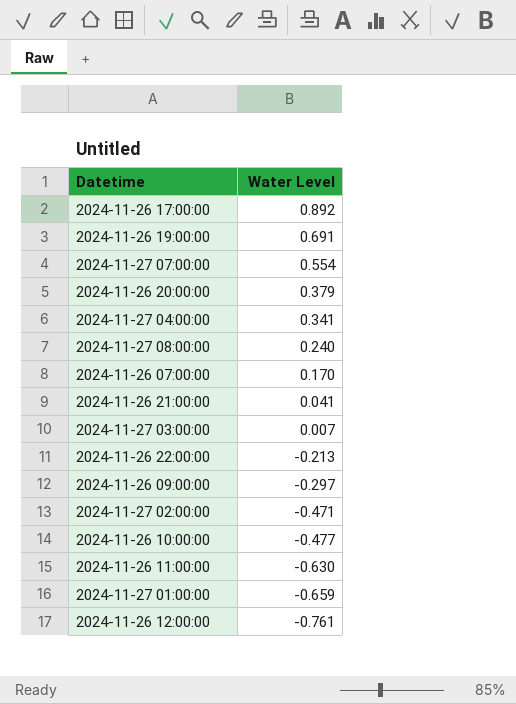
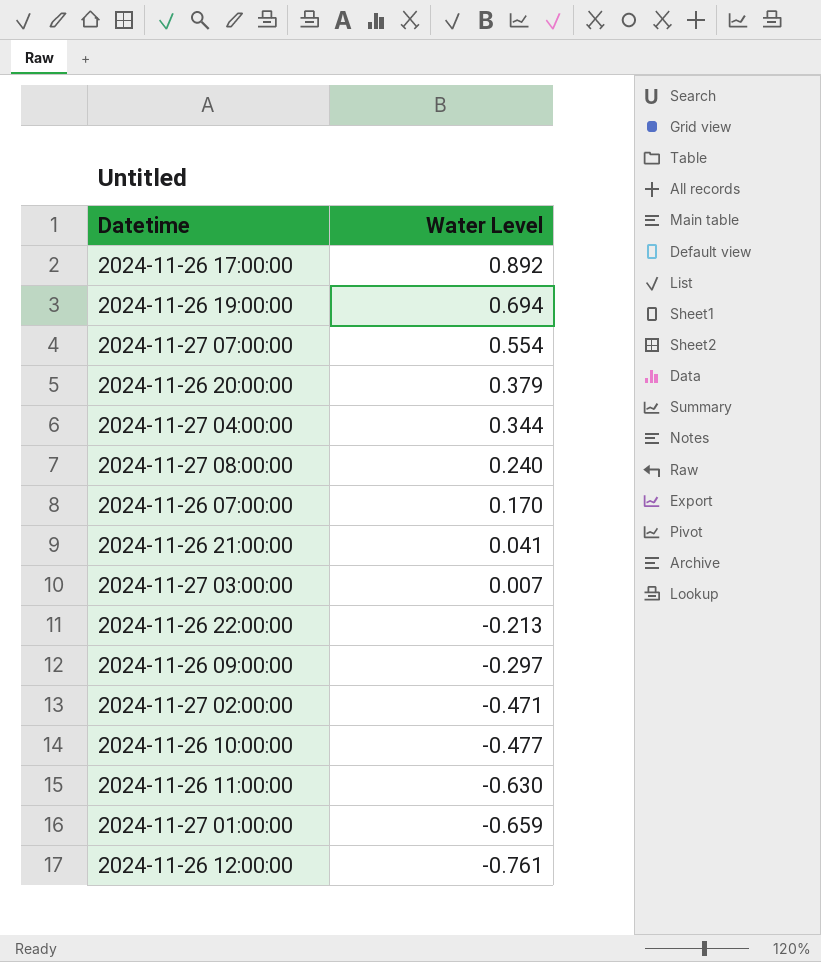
2024-11-26 19:00:00 | Water Level: 0.691 -> 0.694
2024-11-27 04:00:00 | Water Level: 0.341 -> 0.344

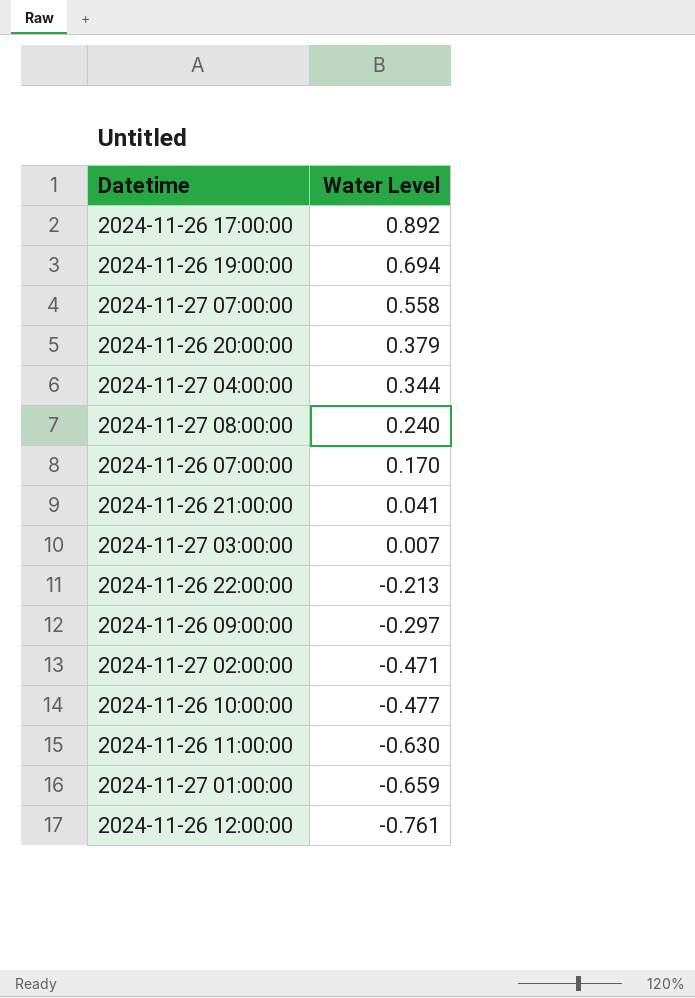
2024-11-27 07:00:00 | Water Level: 0.554 -> 0.558

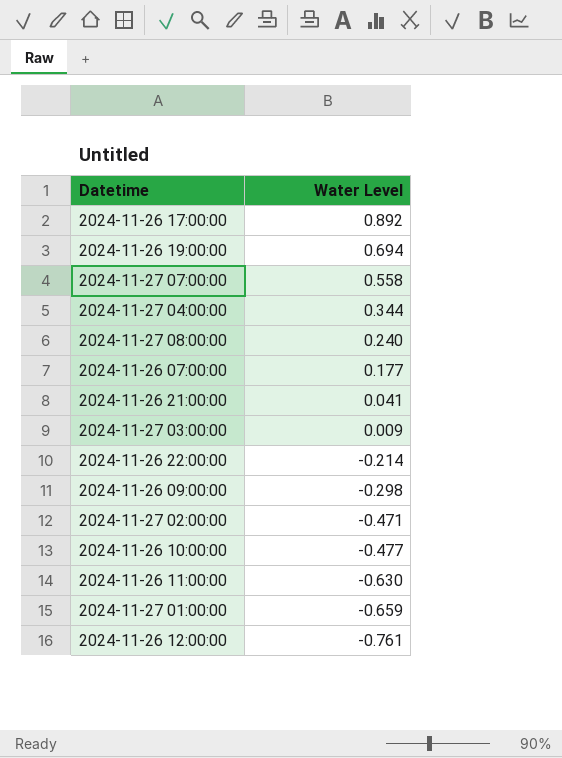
row 2024-11-26 20:00:00: 0.379 -> none
2024-11-26 07:00:00 | Water Level: 0.170 -> 0.177
2024-11-27 03:00:00 | Water Level: 0.007 -> 0.009
2024-11-26 22:00:00 | Water Level: -0.213 -> -0.214
2024-11-26 09:00:00 | Water Level: -0.297 -> -0.298

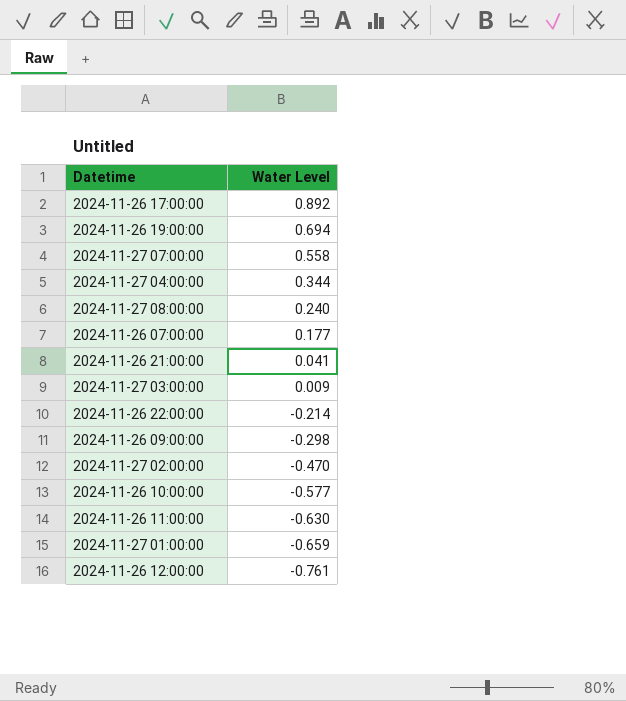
2024-11-27 02:00:00 | Water Level: -0.471 -> -0.470
2024-11-26 10:00:00 | Water Level: -0.477 -> -0.577

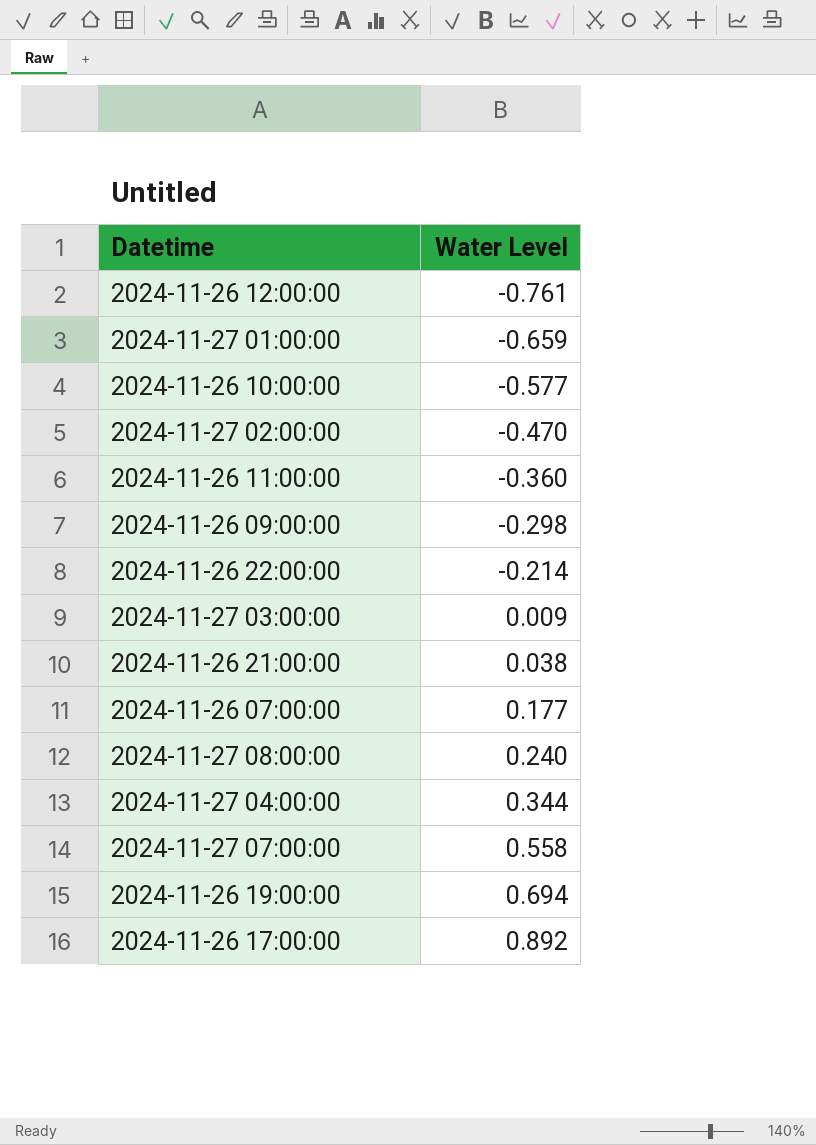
row order: Water Level descending -> Water Level ascending
2024-11-26 11:00:00 | Water Level: -0.630 -> -0.360
2024-11-26 21:00:00 | Water Level: 0.041 -> 0.038

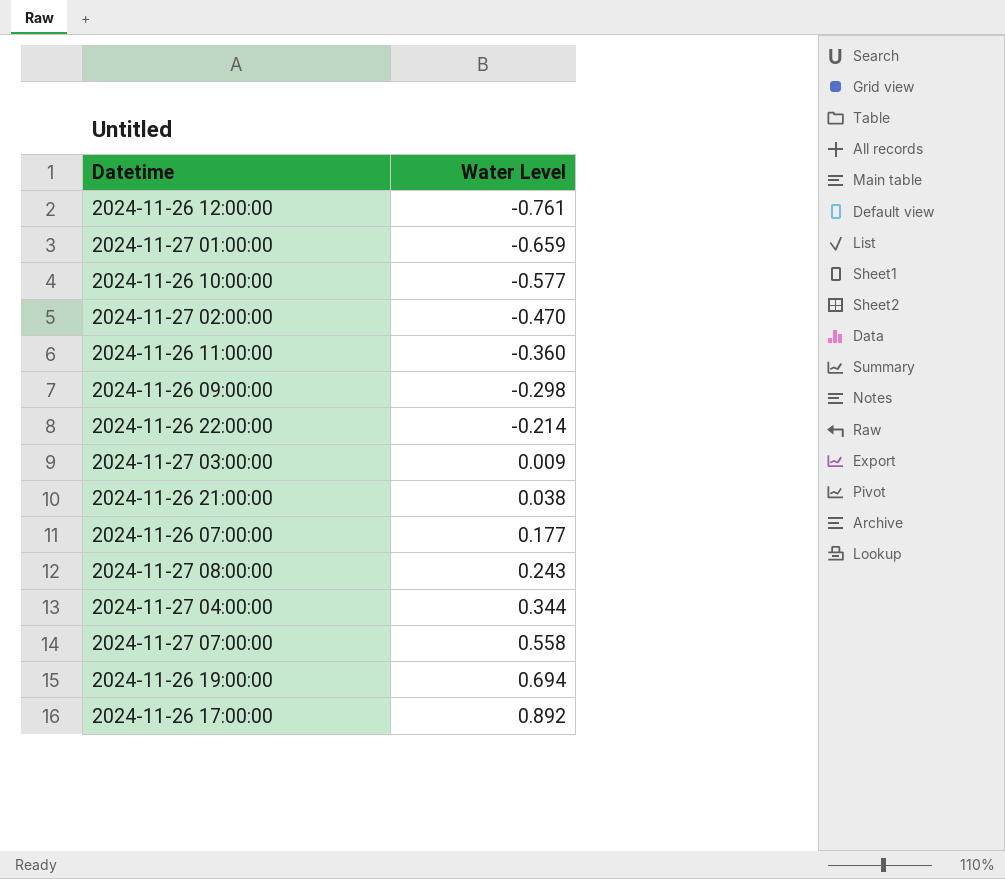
2024-11-27 08:00:00 | Water Level: 0.240 -> 0.243

